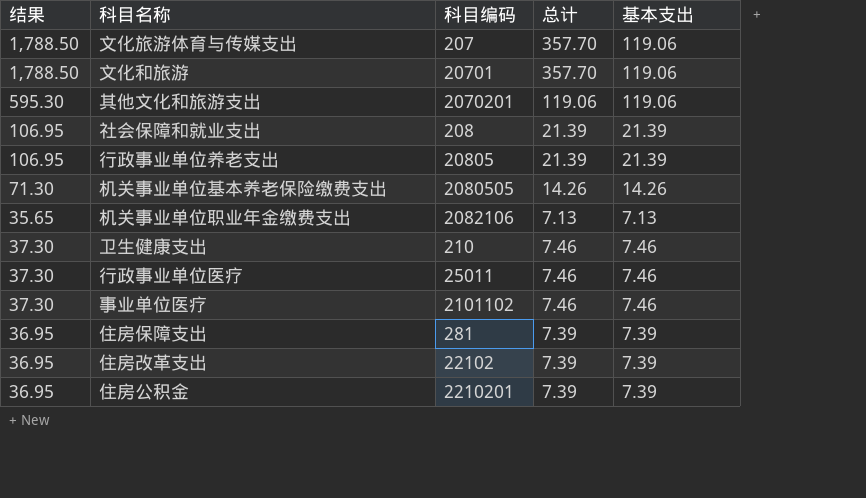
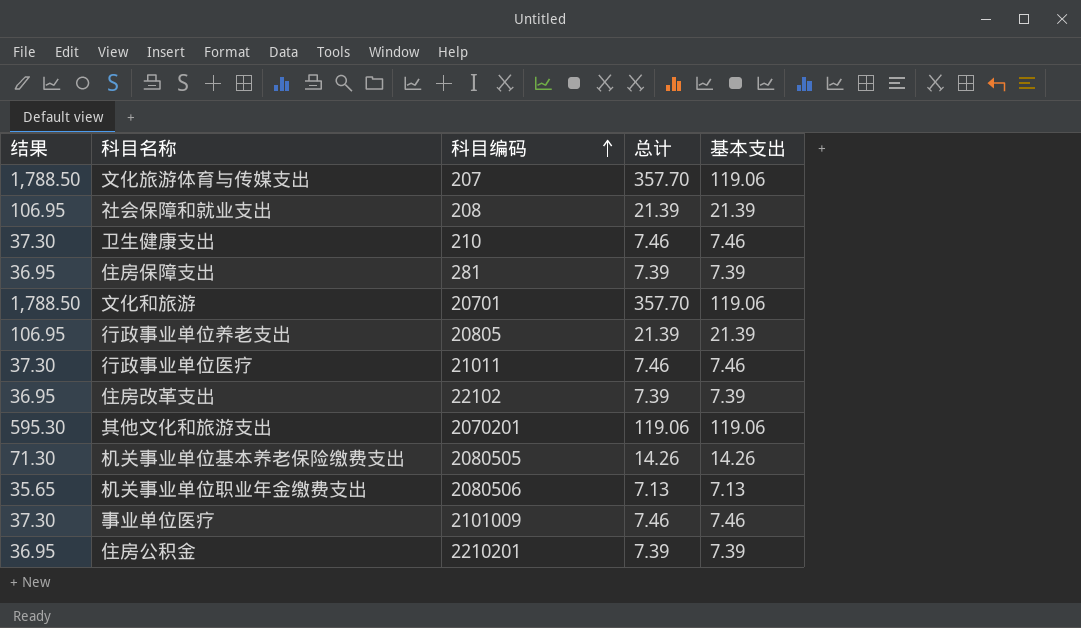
row order: none -> 科目编码 ascending
行政事业单位医疗 | 科目编码: 25011 -> 21011
机关事业单位职业年金缴费支出 | 科目编码: 2082106 -> 2080506
事业单位医疗 | 科目编码: 2101102 -> 2101009

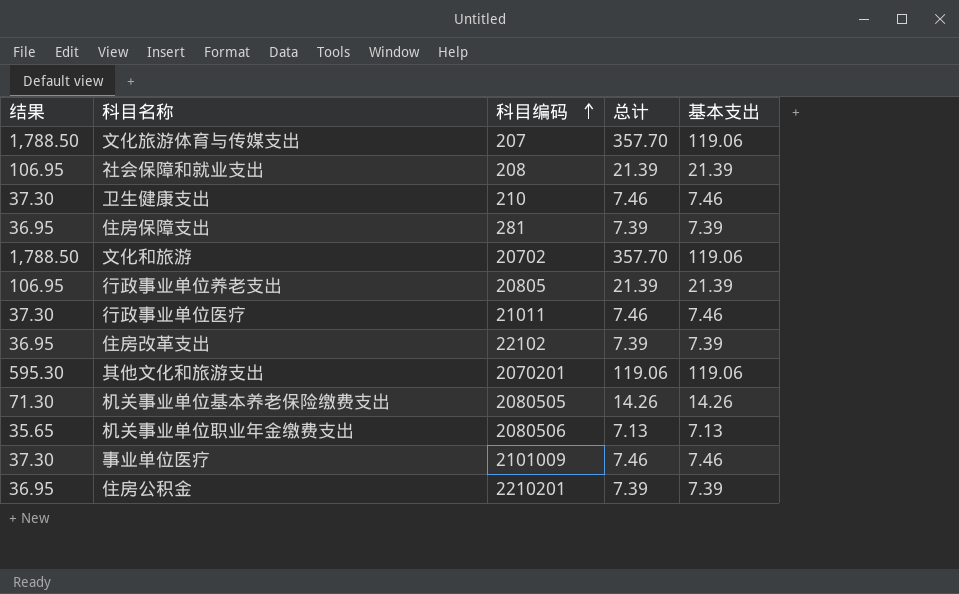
文化和旅游 | 科目编码: 20701 -> 20702

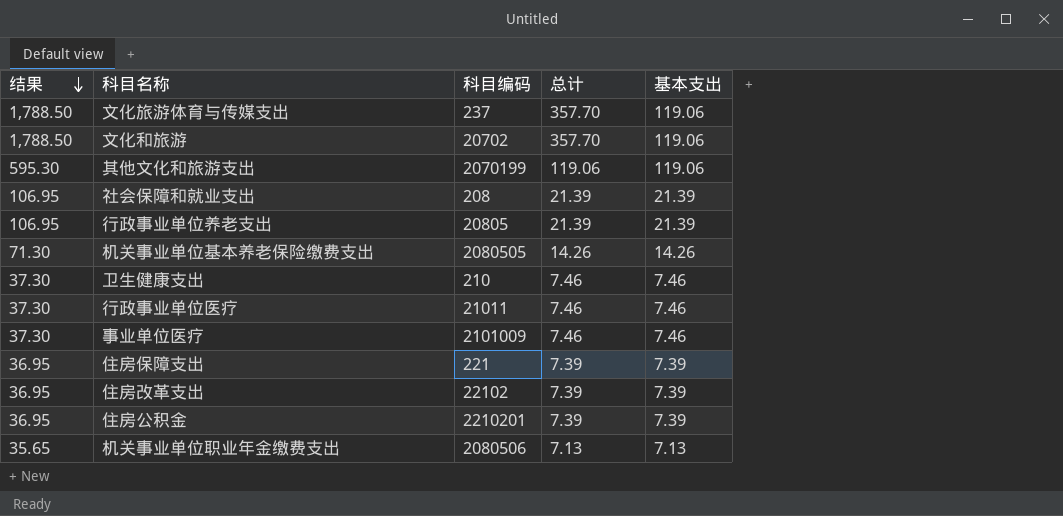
row order: 科目编码 ascending -> 结果 descending
文化旅游体育与传媒支出 | 科目编码: 207 -> 237
其他文化和旅游支出 | 科目编码: 2070201 -> 2070199
住房保障支出 | 科目编码: 281 -> 221

